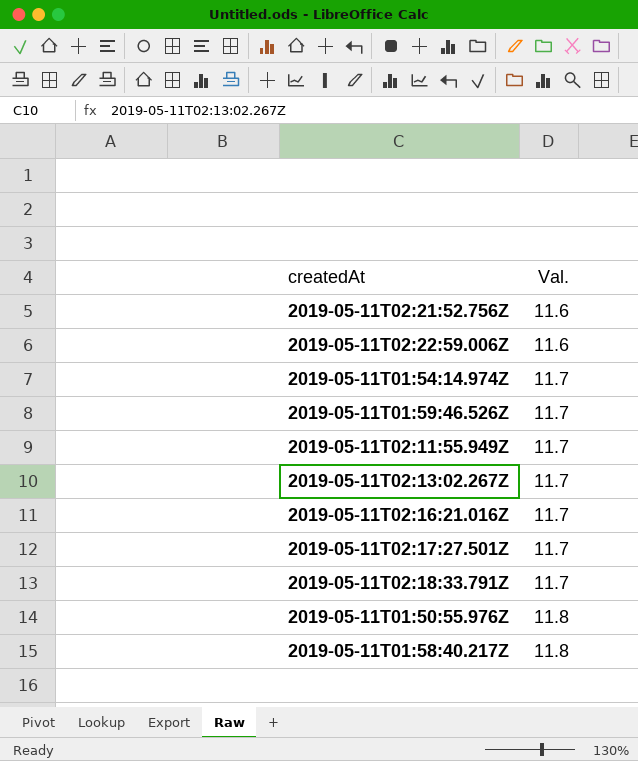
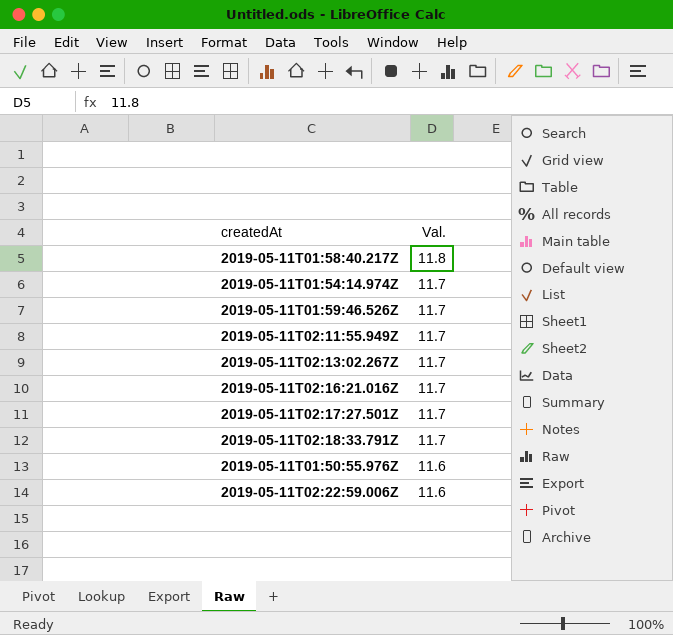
row order: Val. ascending -> Val. descending
row 2019-05-11T02:21:52.756Z: 11.6 -> none
2019-05-11T01:50:55.976Z | Val.: 11.8 -> 11.6

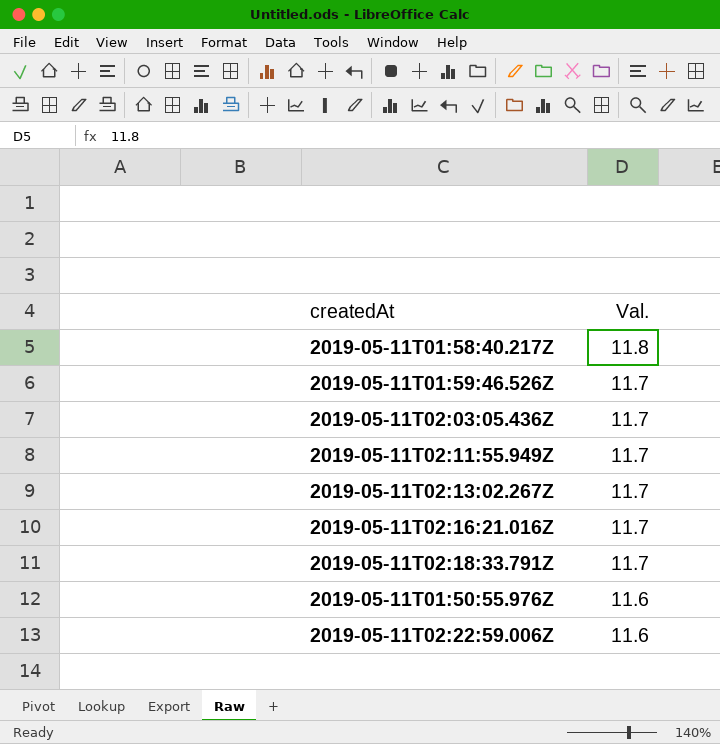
row 2019-05-11T01:54:14.974Z: 11.7 -> none
row 2019-05-11T02:17:27.501Z: 11.7 -> none
row 2019-05-11T02:03:05.436Z: none -> 11.7

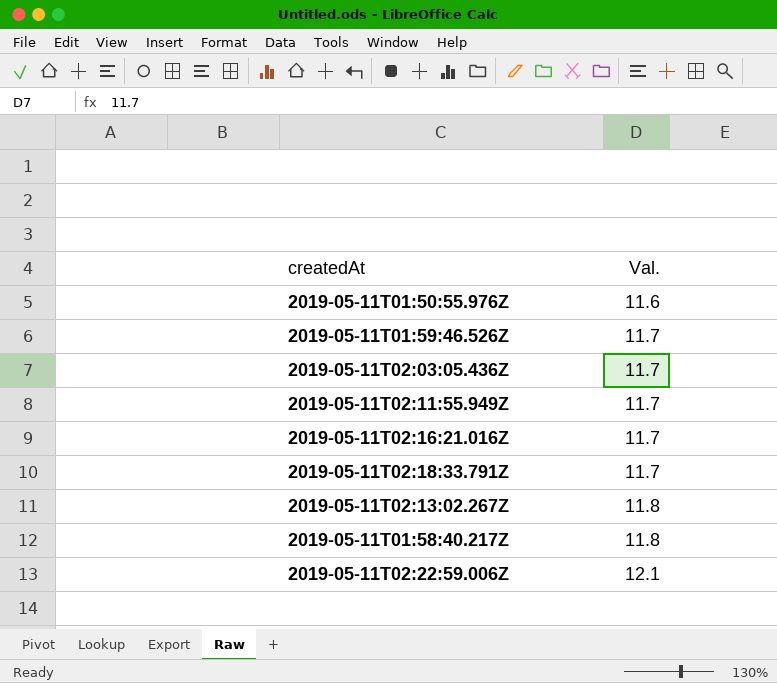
row order: Val. descending -> Val. ascending
2019-05-11T02:13:02.267Z | Val.: 11.7 -> 11.8
2019-05-11T02:22:59.006Z | Val.: 11.6 -> 12.1

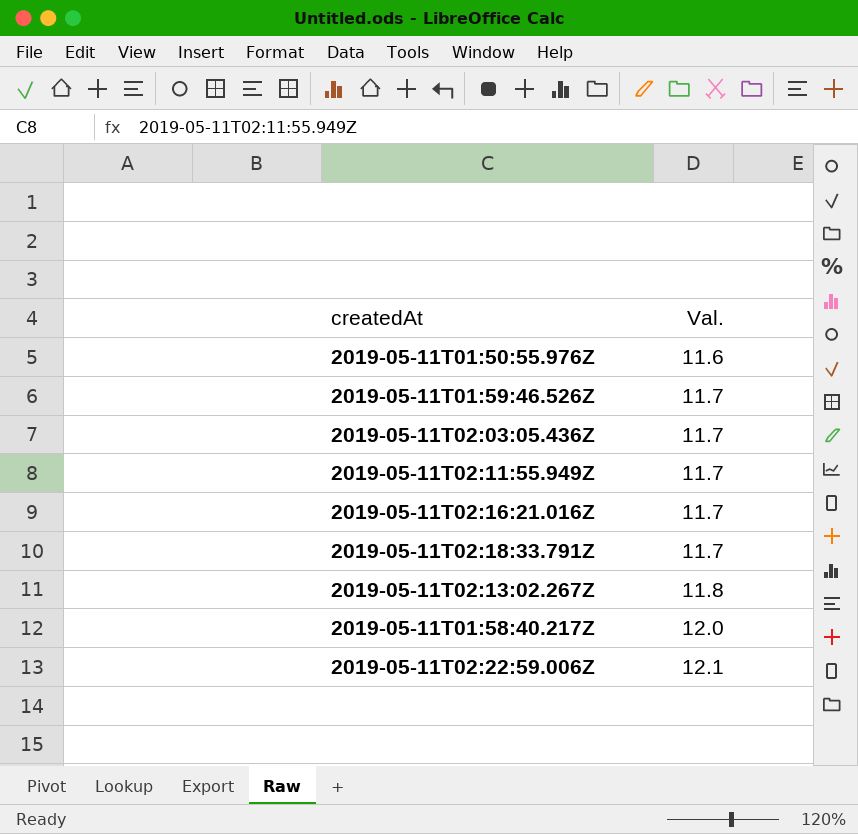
2019-05-11T01:58:40.217Z | Val.: 11.8 -> 12.0

